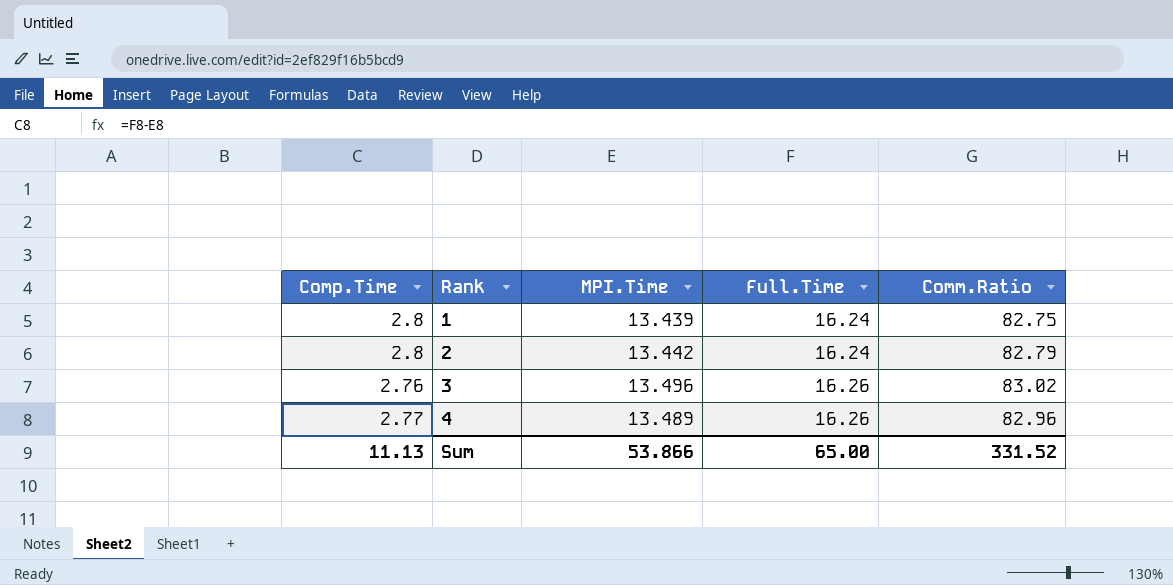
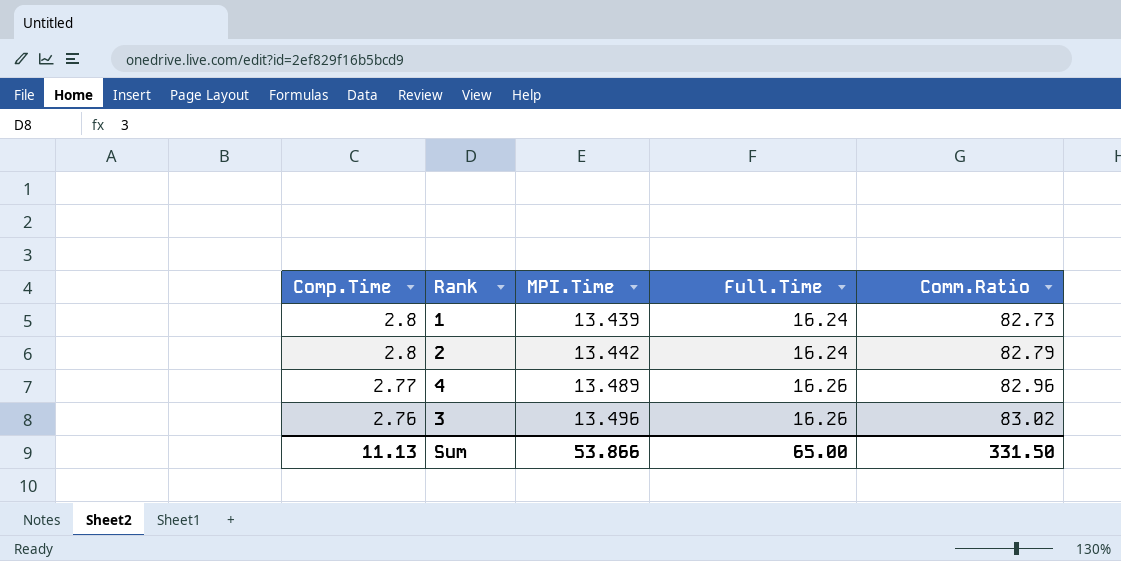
row order: Rank ascending -> Comp.Time descending
1 | Comm.Ratio: 82.75 -> 82.73
Sum | Comm.Ratio: 331.52 -> 331.50

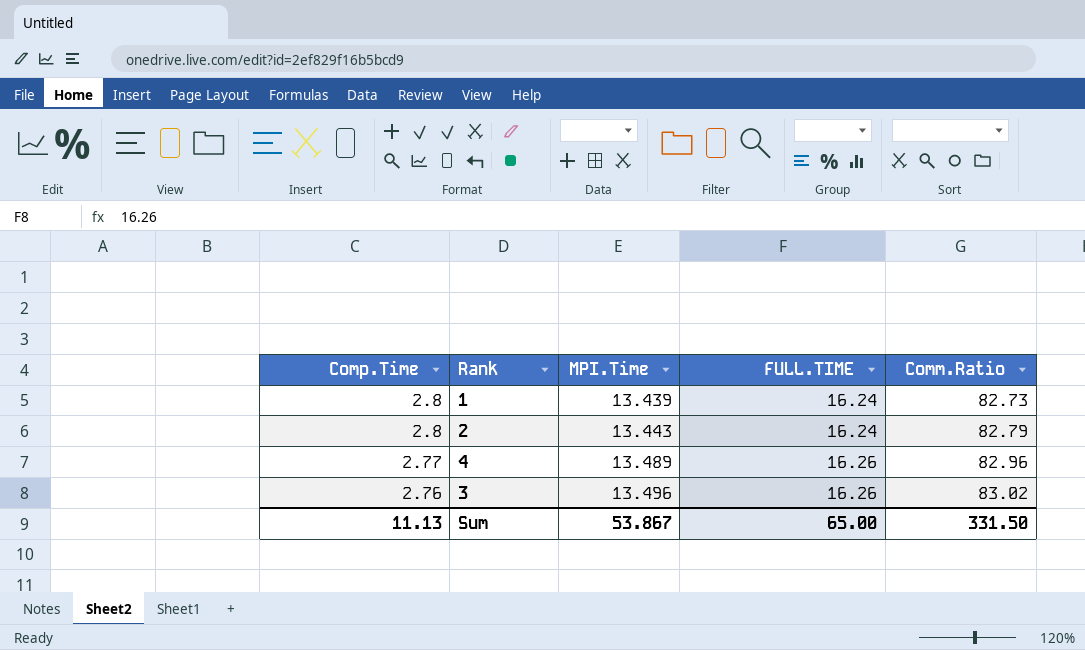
column name: Full.Time -> FULL.TIME
2 | MPI.Time: 13.442 -> 13.443
Sum | MPI.Time: 53.866 -> 53.867

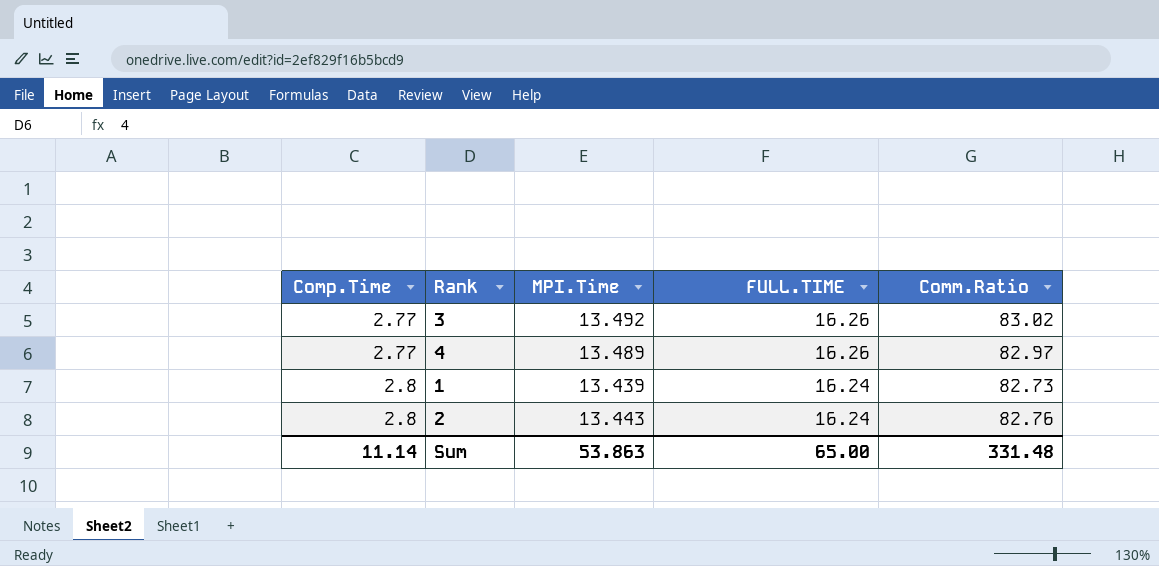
row order: Comp.Time descending -> Comp.Time ascending
3 | Comp.Time: 2.76 -> 2.77
3 | MPI.Time: 13.496 -> 13.492
4 | Comm.Ratio: 82.96 -> 82.97
2 | Comm.Ratio: 82.79 -> 82.76
Sum | Comp.Time: 11.13 -> 11.14
Sum | MPI.Time: 53.867 -> 53.863
Sum | Comm.Ratio: 331.50 -> 331.48

